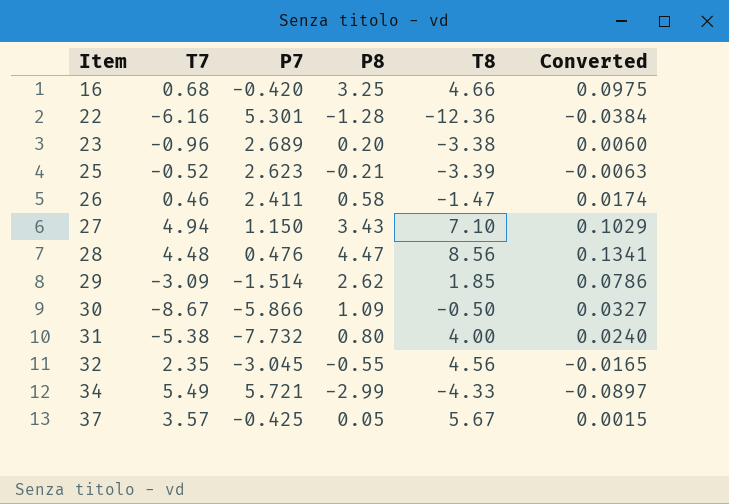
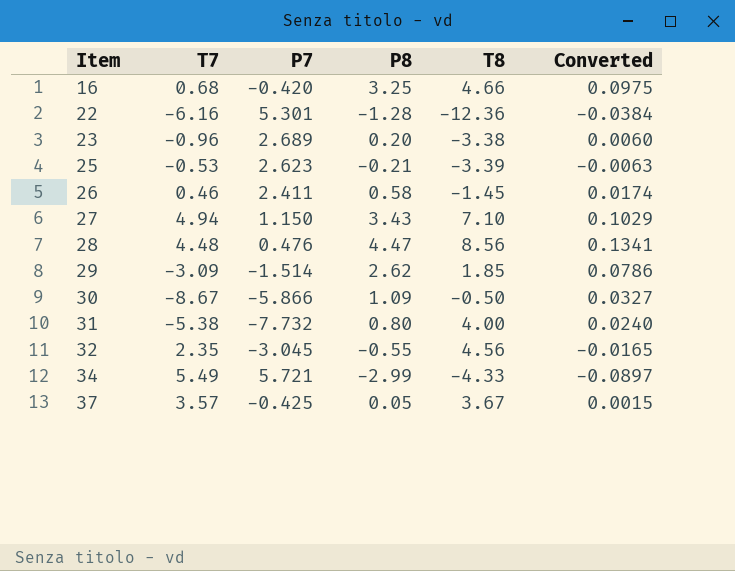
25 | T7: -0.52 -> -0.53
26 | T8: -1.47 -> -1.45
37 | T8: 5.67 -> 3.67

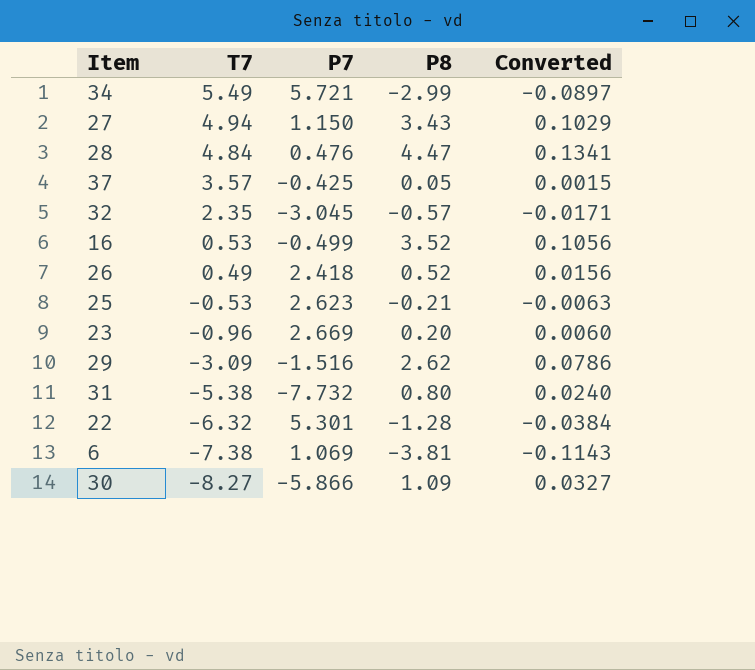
row order: Item ascending -> T7 descending
column T8 | position: 5 -> none
28 | T7: 4.48 -> 4.84
32 | P8: -0.55 -> -0.57
32 | Converted: -0.0165 -> -0.0171
16 | T7: 0.68 -> 0.53
16 | P7: -0.420 -> -0.499
16 | P8: 3.25 -> 3.52
16 | Converted: 0.0975 -> 0.1056
26 | T7: 0.46 -> 0.49
26 | P7: 2.411 -> 2.418
26 | P8: 0.58 -> 0.52
26 | Converted: 0.0174 -> 0.0156
23 | P7: 2.689 -> 2.669
29 | P7: -1.514 -> -1.516
22 | T7: -6.16 -> -6.32
row 6: none -> -7.38 | 1.069 | -3.81 | -0.1143
30 | T7: -8.67 -> -8.27

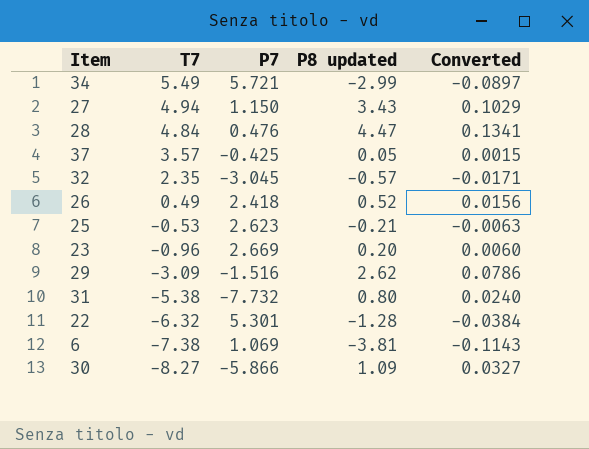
column name: P8 -> P8 updated
row 16: 0.53 | -0.499 | 3.52 | 0.1056 -> none

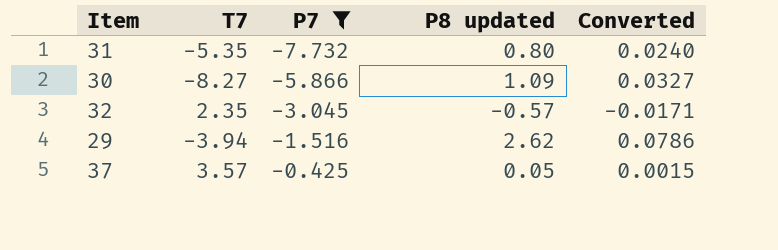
filter: none -> P7 <= -0.425
row order: T7 descending -> P7 ascending
31 | T7: -5.38 -> -5.35
29 | T7: -3.09 -> -3.94

